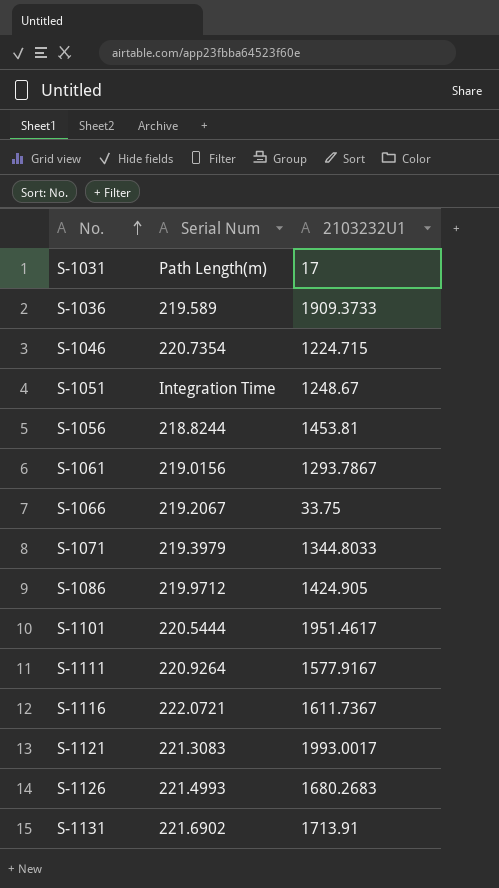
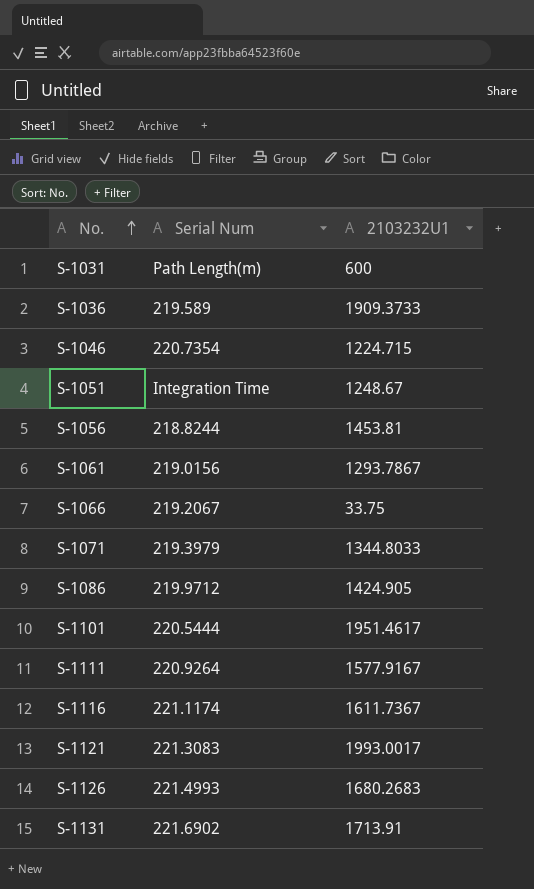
S-1031 | 2103232U1: 17 -> 600
S-1116 | Serial Num: 222.0721 -> 221.1174

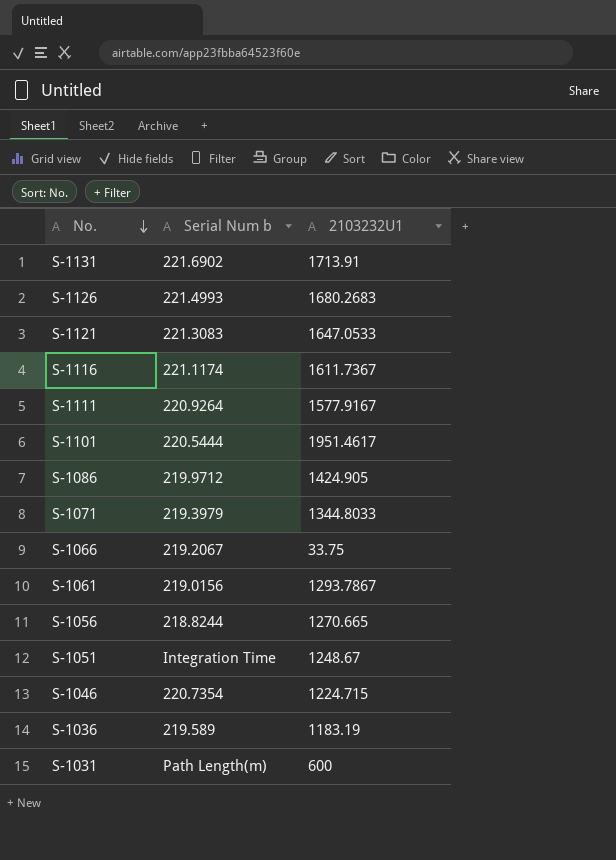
row order: No. ascending -> No. descending
column name: Serial Num -> Serial Num b
S-1121 | 2103232U1: 1993.0017 -> 1647.0533
S-1056 | 2103232U1: 1453.81 -> 1270.665
S-1036 | 2103232U1: 1909.3733 -> 1183.19

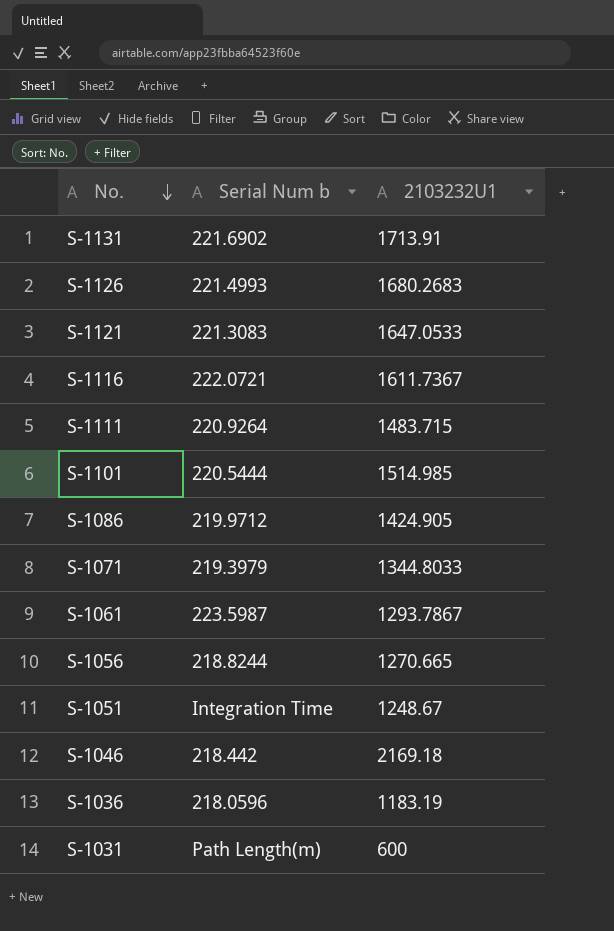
row S-1066: 219.2067 | 33.75 -> none
S-1116 | Serial Num b: 221.1174 -> 222.0721
S-1111 | 2103232U1: 1577.9167 -> 1483.715
S-1101 | 2103232U1: 1951.4617 -> 1514.985
S-1061 | Serial Num b: 219.0156 -> 223.5987
S-1046 | Serial Num b: 220.7354 -> 218.442
S-1046 | 2103232U1: 1224.715 -> 2169.18
S-1036 | Serial Num b: 219.589 -> 218.0596

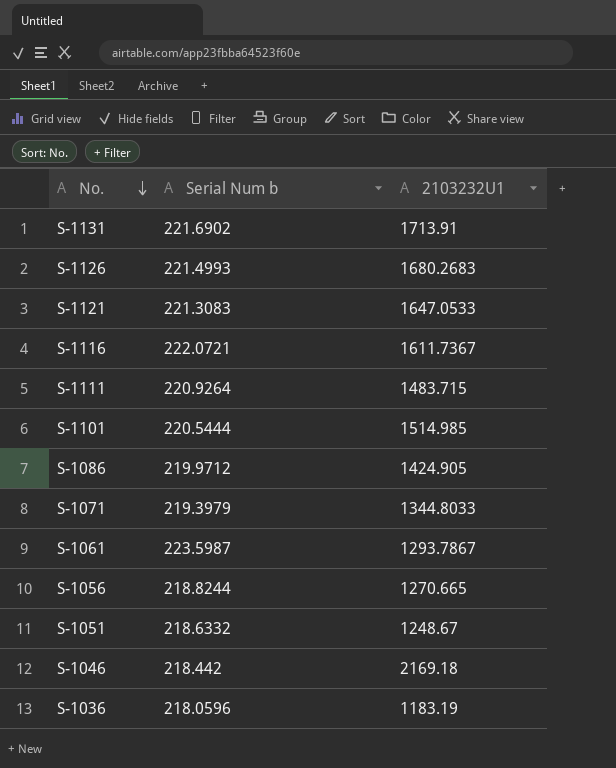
row S-1031: Path Length(m) | 600 -> none
S-1051 | Serial Num b: Integration Time -> 218.6332

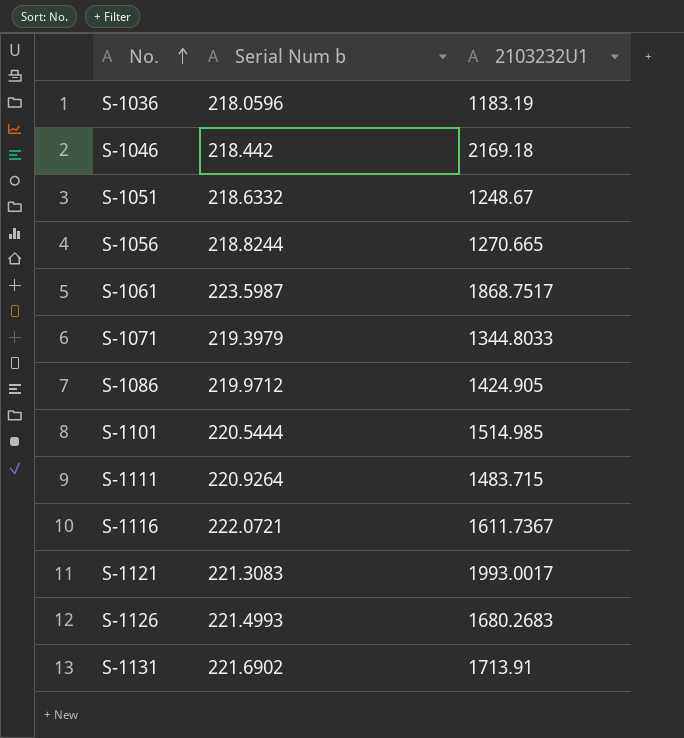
row order: No. descending -> No. ascending
S-1061 | 2103232U1: 1293.7867 -> 1868.7517
S-1121 | 2103232U1: 1647.0533 -> 1993.0017

